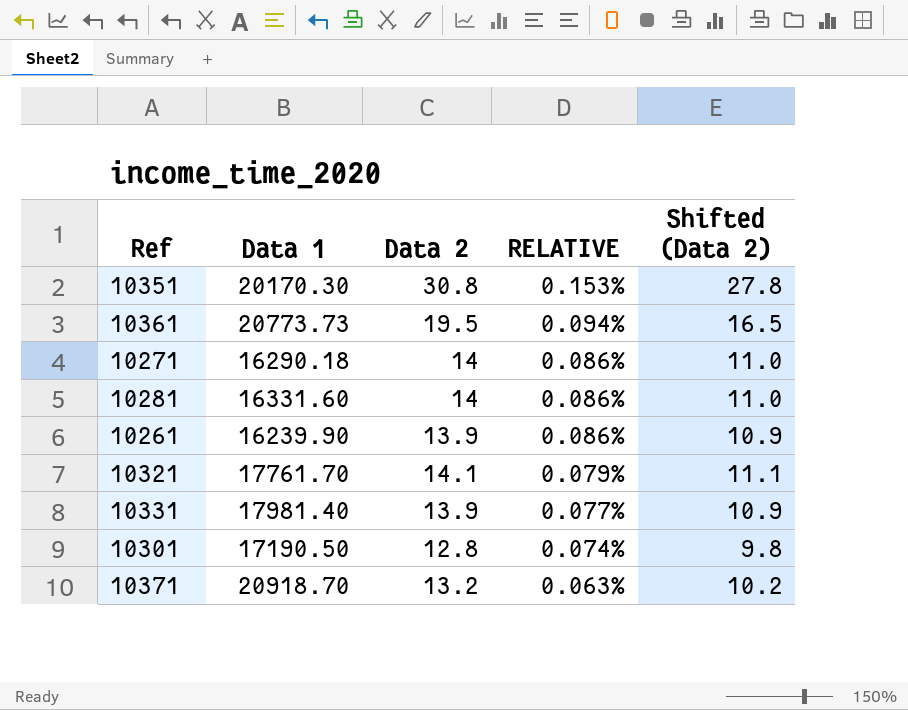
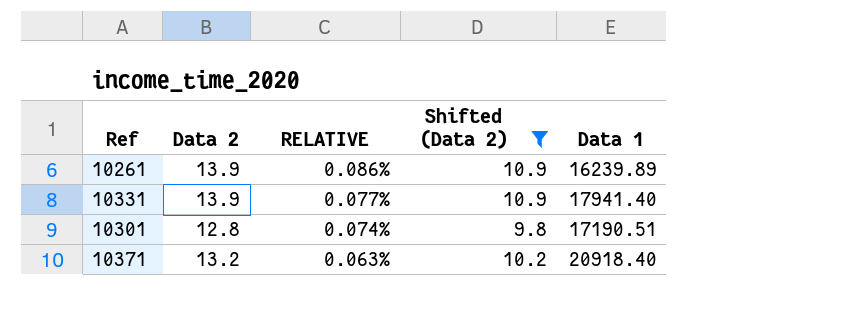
filter: none -> Shifted (Data 2) <= 10.9
column Data 1 | position: 2 -> 5
10261 | Data 1: 16239.90 -> 16239.89
10331 | Data 1: 17981.40 -> 17941.40
10301 | Data 1: 17190.50 -> 17190.51
10371 | Data 1: 20918.70 -> 20918.40

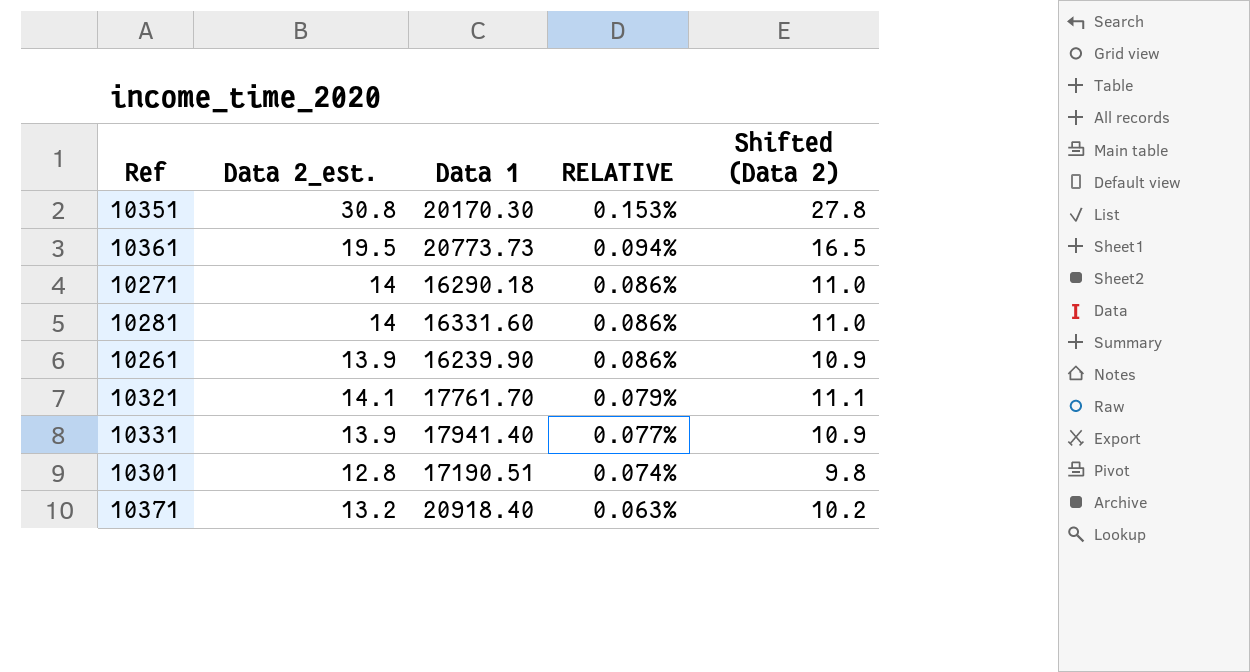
filter: Shifted (Data 2) <= 10.9 -> none
column name: Data 2 -> Data 2_est.
column Data 1 | position: 5 -> 3
10261 | Data 1: 16239.89 -> 16239.90

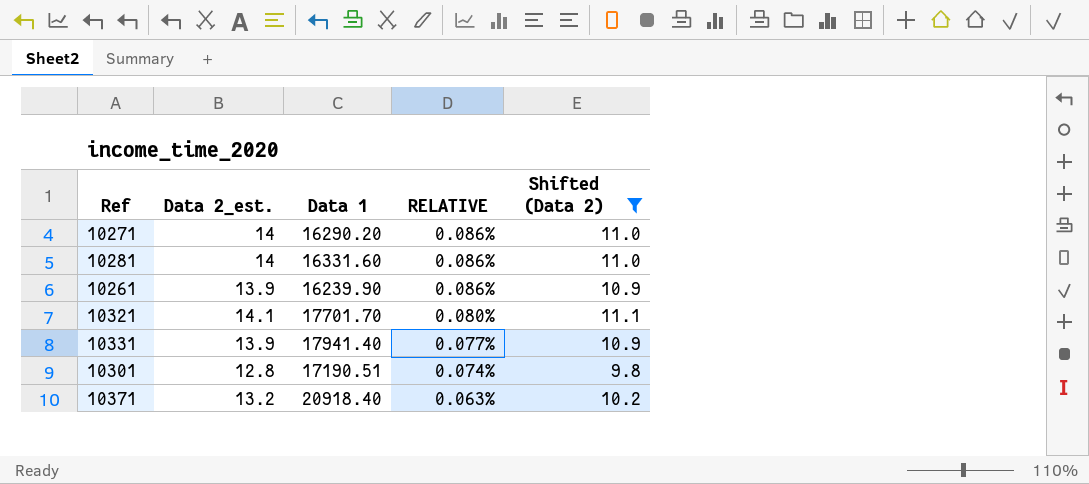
filter: none -> Shifted (Data 2) <= 11.1
10271 | Data 1: 16290.18 -> 16290.20
10321 | Data 1: 17761.70 -> 17701.70
10321 | RELATIVE: 0.079% -> 0.080%

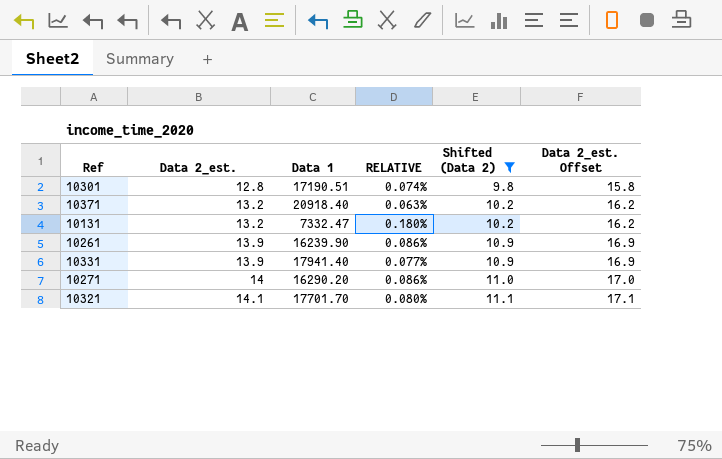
row order: RELATIVE descending -> Data 2_est. ascending
column Data 2_est. Offset | formula: none -> [Data 2_est.] + 3
row 10281: 14 | 16331.60 | 0.086% | 11.0 -> none
row 10131: none -> 13.2 | 7332.47 | 0.180% | 10.2 | 16.2

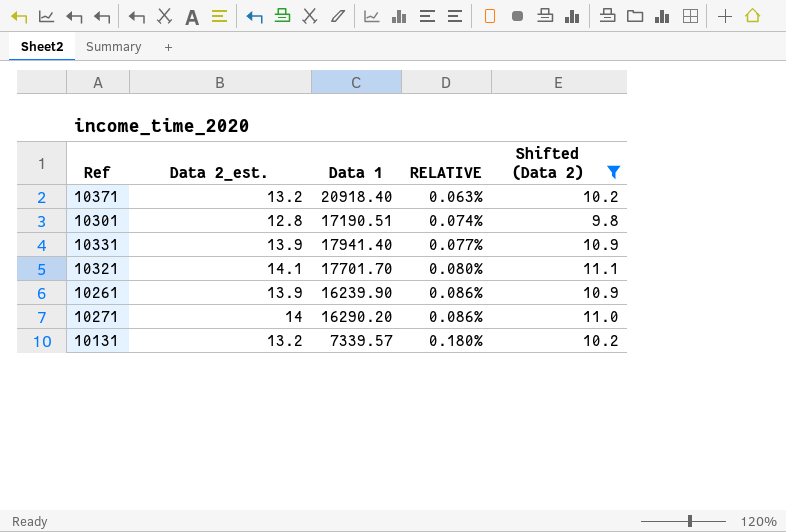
row order: Data 2_est. ascending -> RELATIVE ascending
column Data 2_est. Offset | formula: [Data 2_est.] + 3 -> none
10131 | Data 1: 7332.47 -> 7339.57

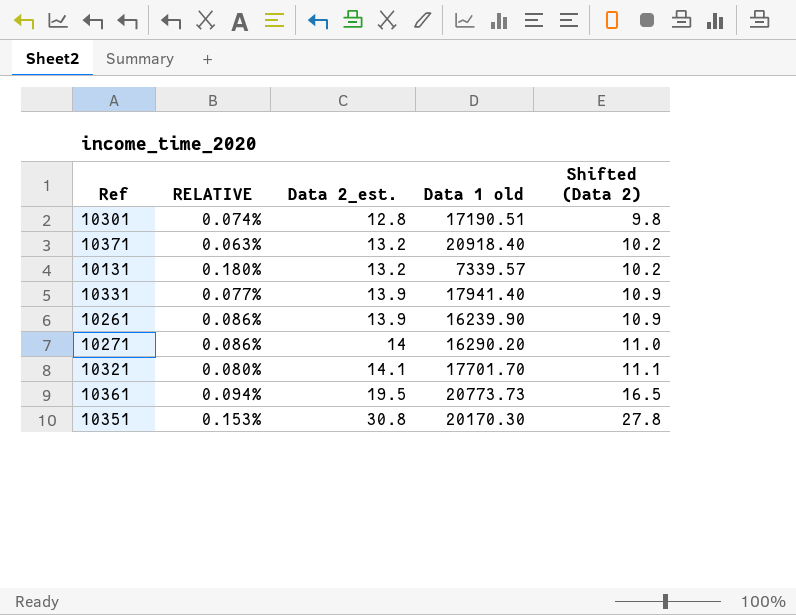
filter: Shifted (Data 2) <= 11.1 -> none
row order: RELATIVE ascending -> Data 2_est. ascending
column RELATIVE | position: 4 -> 2
column name: Data 1 -> Data 1 old

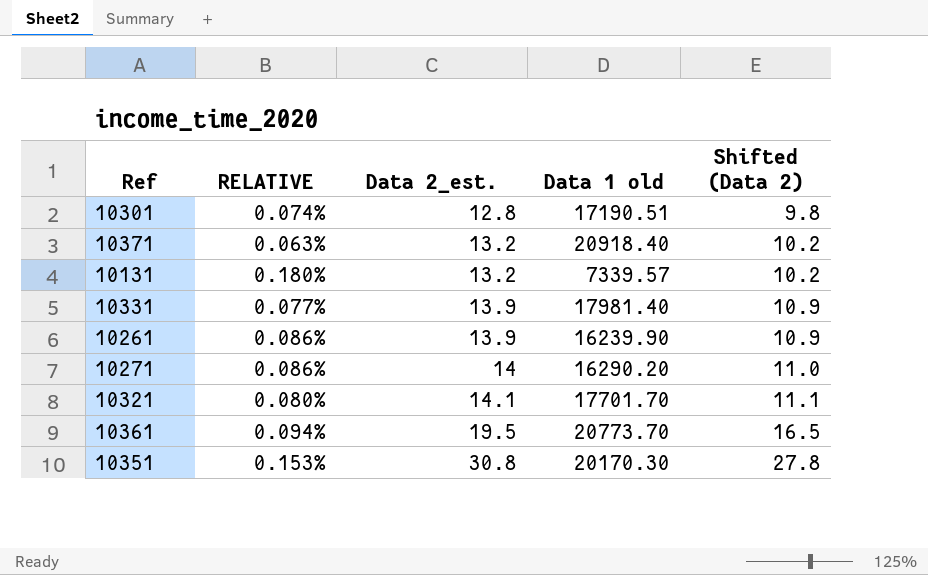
10331 | Data 1 old: 17941.40 -> 17981.40
10361 | Data 1 old: 20773.73 -> 20773.70

